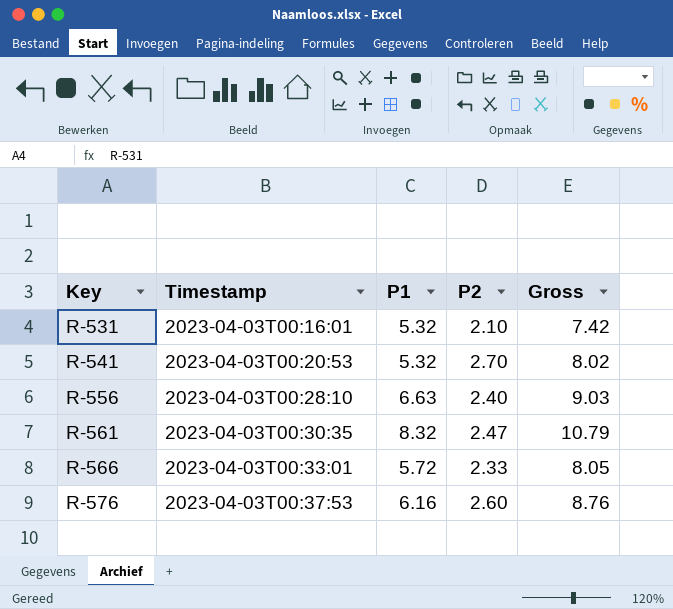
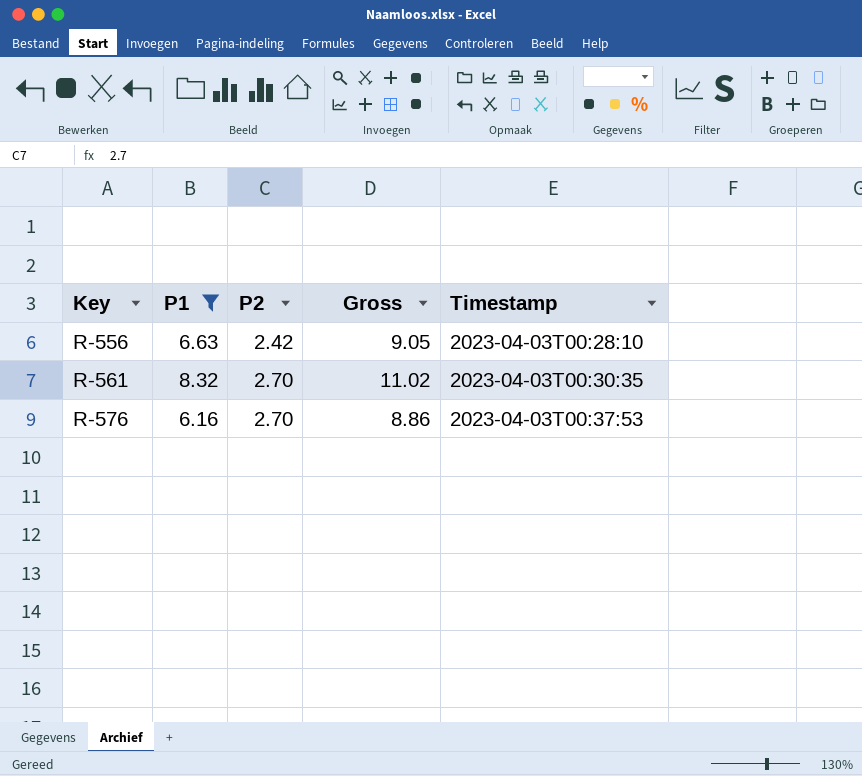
filter: none -> P1 >= 6.16
column Timestamp | position: 2 -> 5
R-556 | P2: 2.40 -> 2.42
R-556 | Gross: 9.03 -> 9.05
R-561 | P2: 2.47 -> 2.70
R-561 | Gross: 10.79 -> 11.02
R-576 | P2: 2.60 -> 2.70
R-576 | Gross: 8.76 -> 8.86

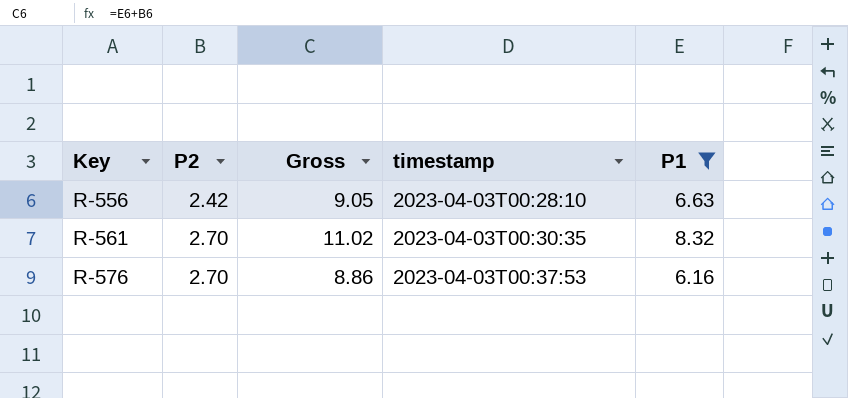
column name: Timestamp -> timestamp
column P1 | position: 2 -> 5

